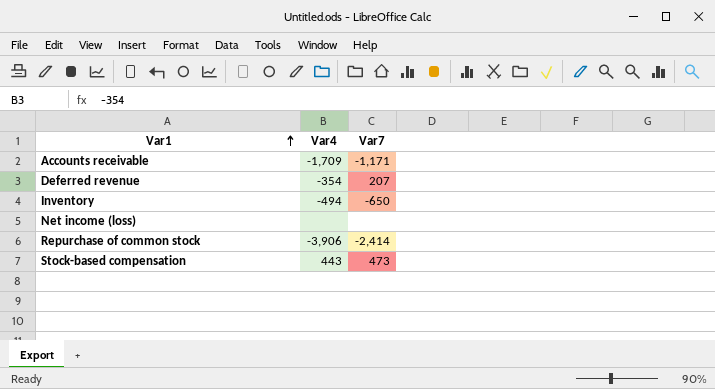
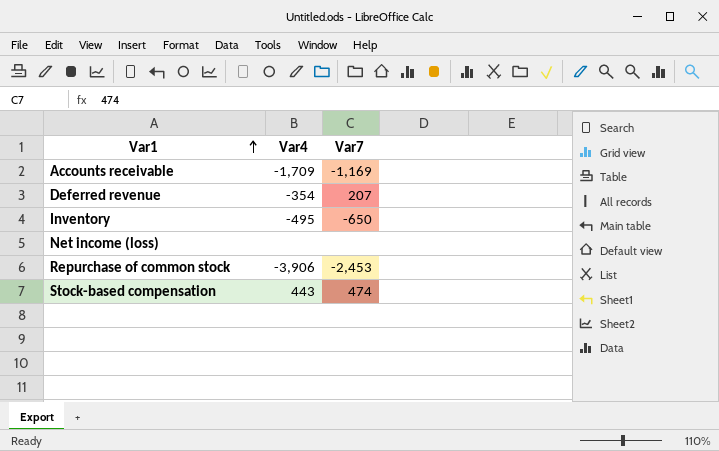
Accounts receivable | Var7: -1,171 -> -1,169
Inventory | Var4: -494 -> -495
Repurchase of common stock | Var7: -2,414 -> -2,453
Stock-based compensation | Var7: 473 -> 474

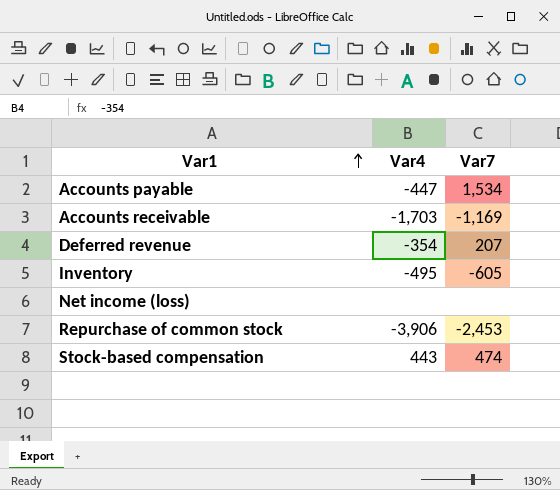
row Accounts payable: none -> -447 | 1,534
Accounts receivable | Var4: -1,709 -> -1,703
Inventory | Var7: -650 -> -605

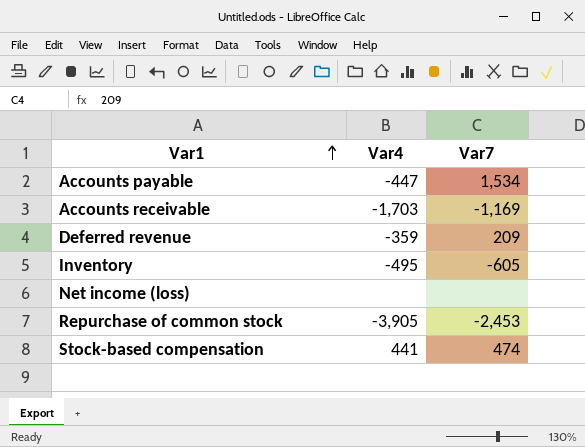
Deferred revenue | Var4: -354 -> -359
Deferred revenue | Var7: 207 -> 209
Repurchase of common stock | Var4: -3,906 -> -3,905
Stock-based compensation | Var4: 443 -> 441

